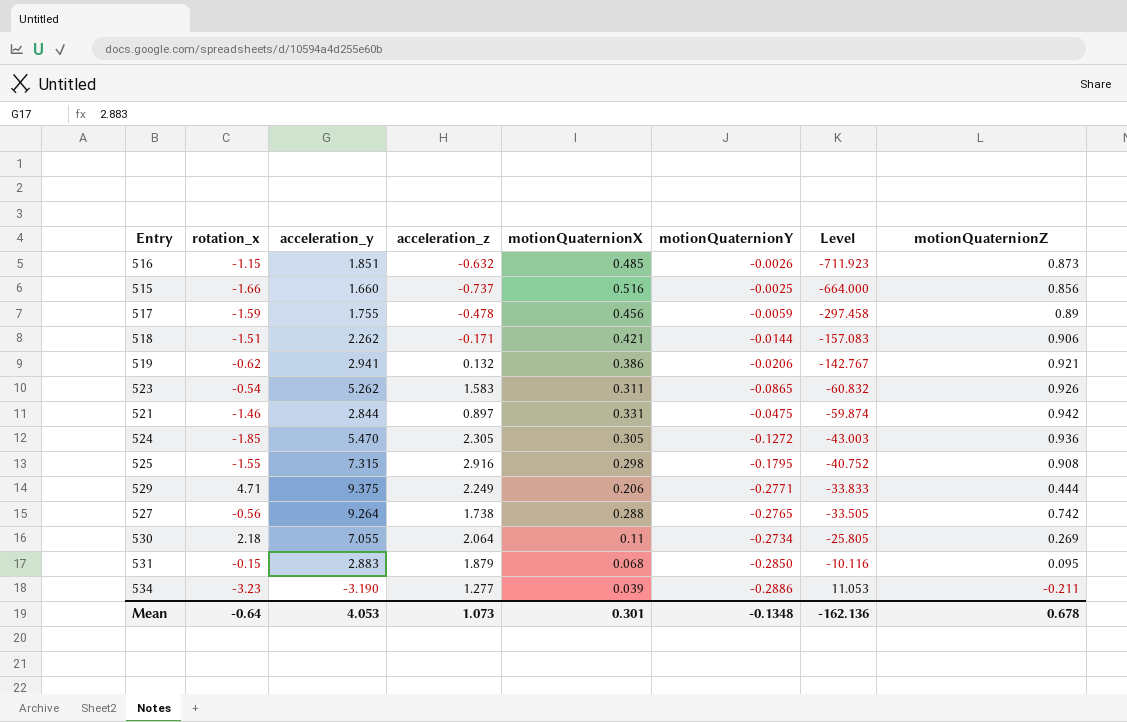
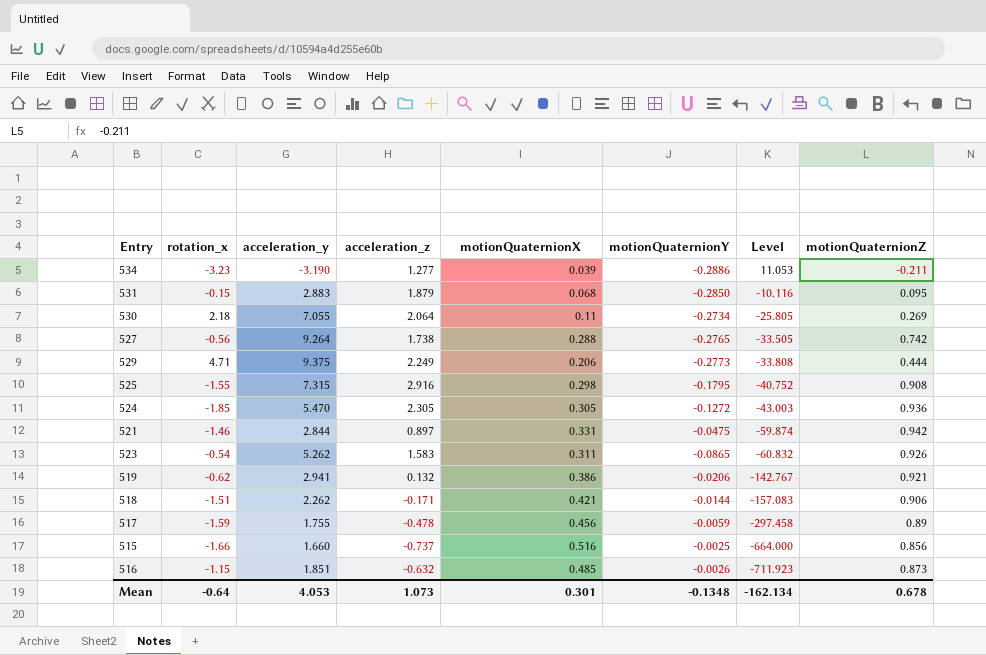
row order: Level ascending -> Level descending
529 | motionQuaternionY: -0.2771 -> -0.2773
529 | Level: -33.833 -> -33.808
Mean | Level: -162.136 -> -162.134

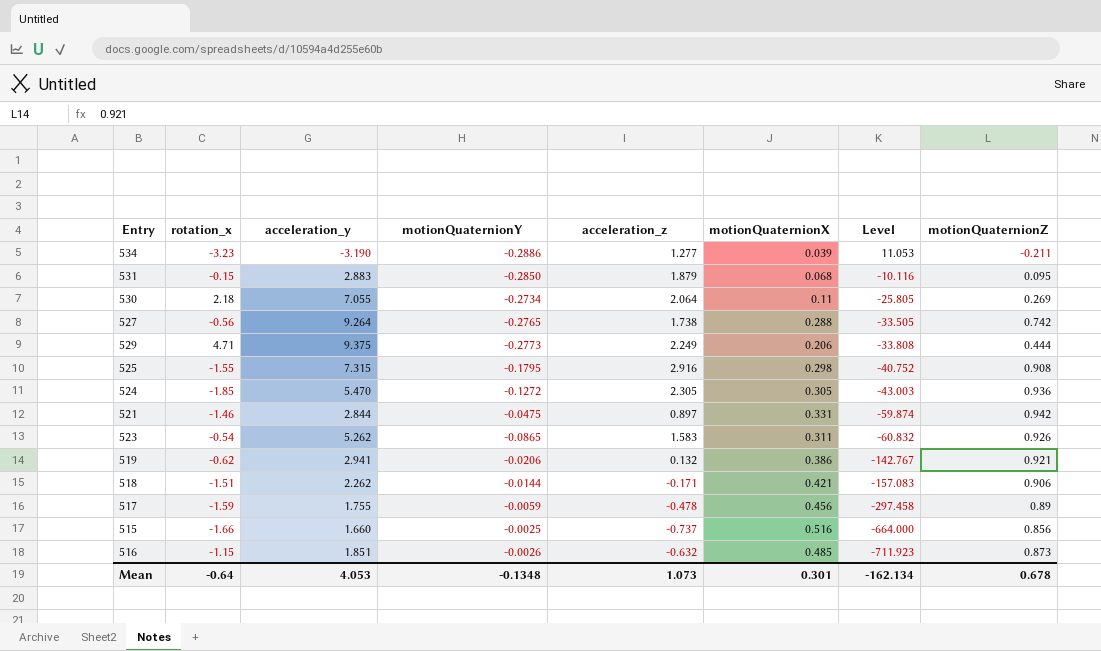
column motionQuaternionY | position: 6 -> 4

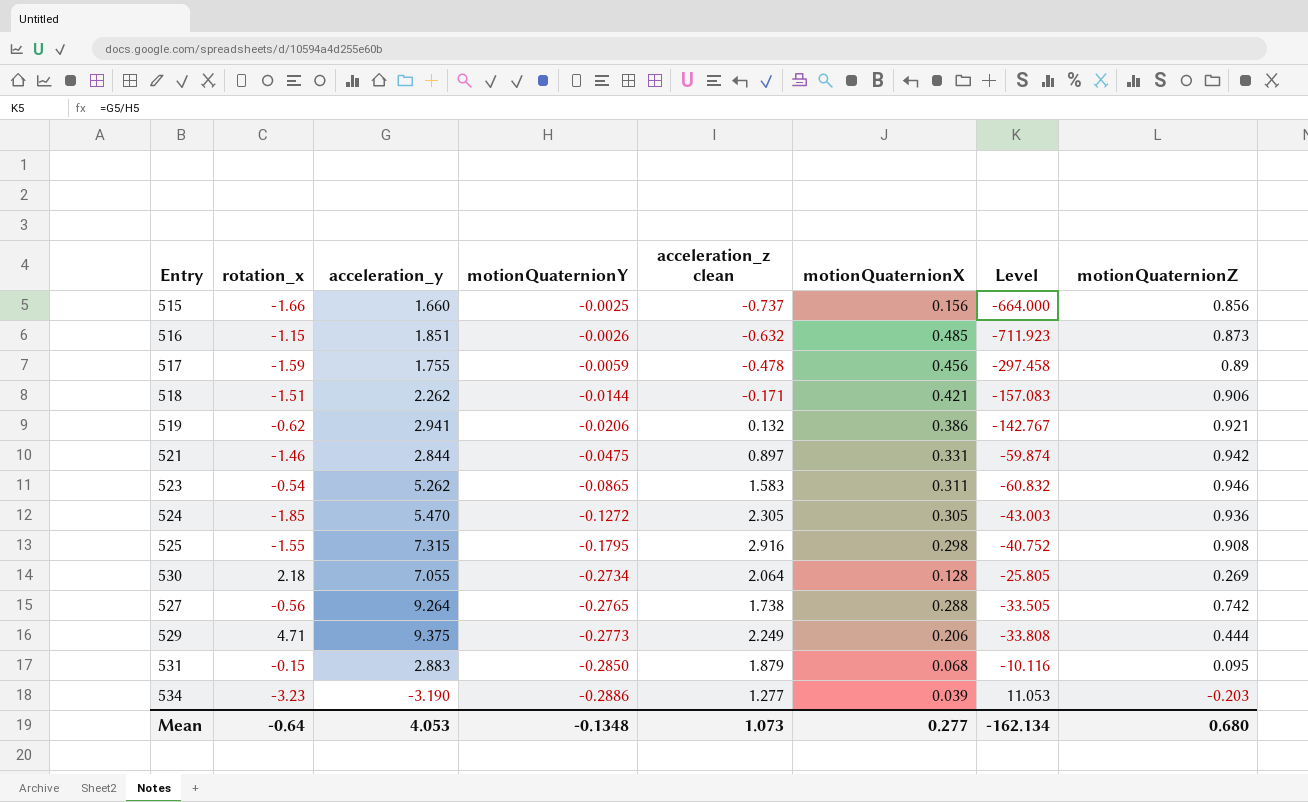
row order: Level descending -> motionQuaternionY descending
column name: acceleration_z -> acceleration_z clean
515 | motionQuaternionX: 0.516 -> 0.156
523 | motionQuaternionZ: 0.926 -> 0.946
530 | motionQuaternionX: 0.11 -> 0.128
534 | motionQuaternionZ: -0.211 -> -0.203
Mean | motionQuaternionX: 0.301 -> 0.277
Mean | motionQuaternionZ: 0.678 -> 0.680

